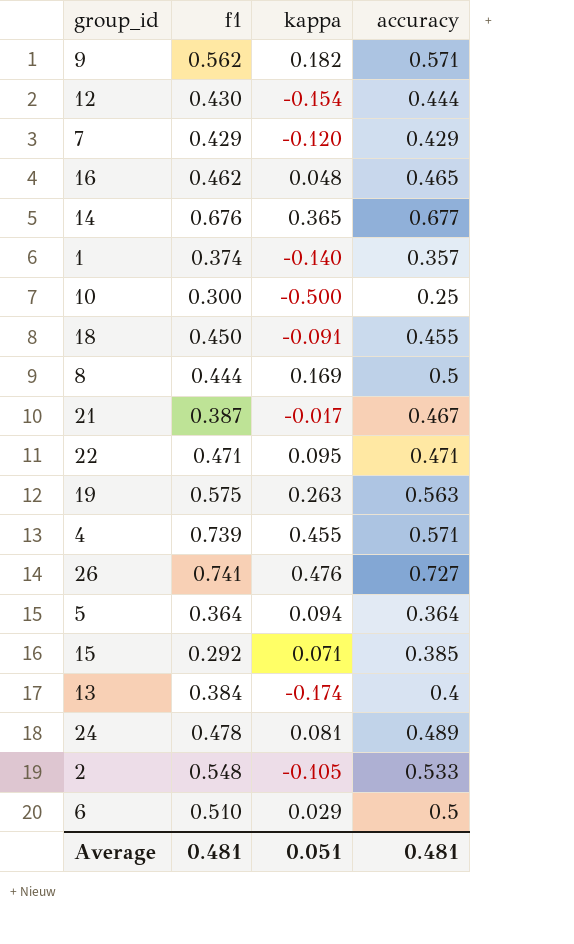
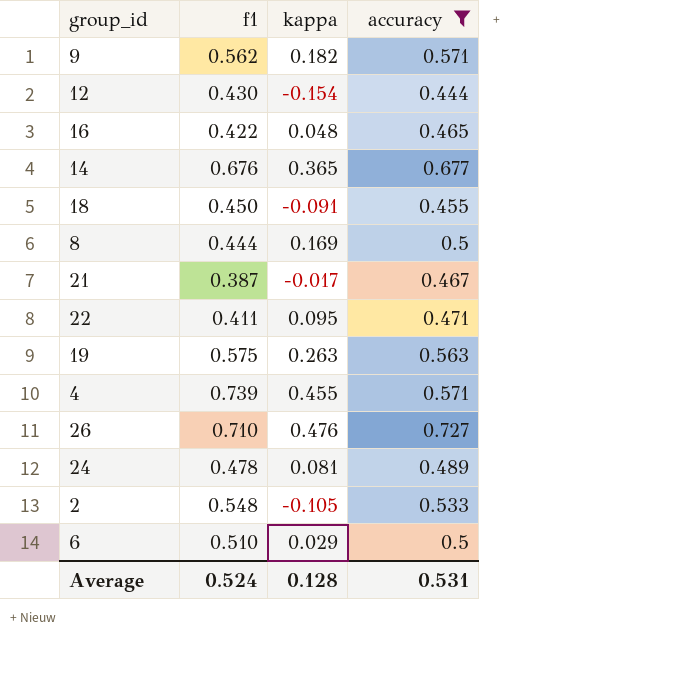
filter: none -> accuracy >= 0.444
16 | f1: 0.462 -> 0.422
22 | f1: 0.471 -> 0.411
26 | f1: 0.741 -> 0.710
Average | f1: 0.481 -> 0.524
Average | kappa: 0.051 -> 0.128
Average | accuracy: 0.481 -> 0.531

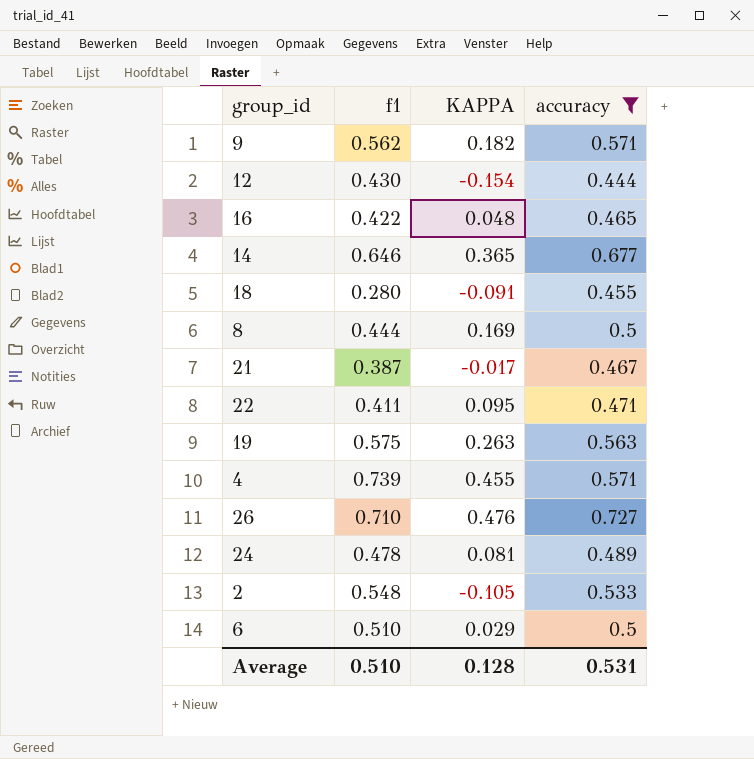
column name: kappa -> KAPPA
14 | f1: 0.676 -> 0.646
18 | f1: 0.450 -> 0.280
Average | f1: 0.524 -> 0.510

